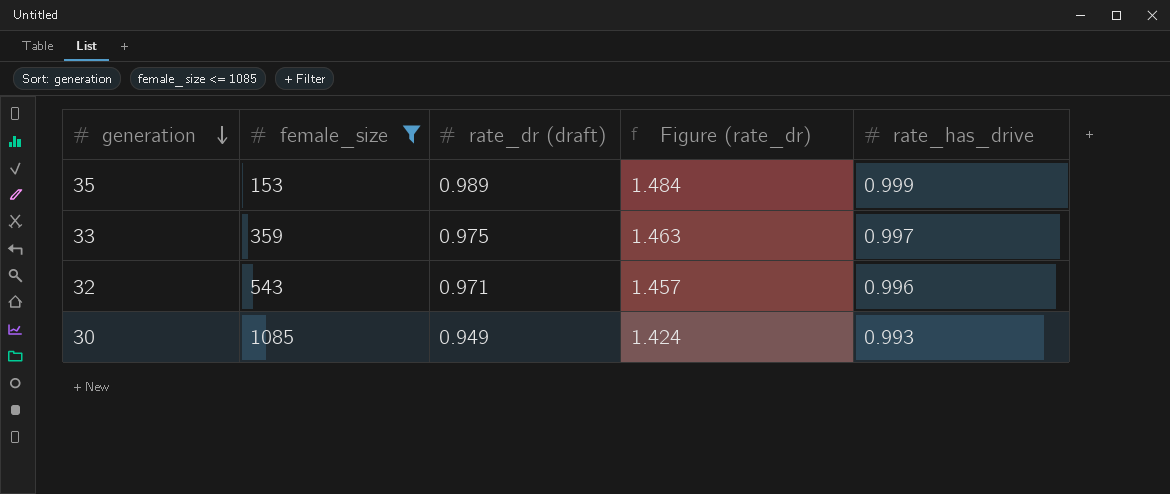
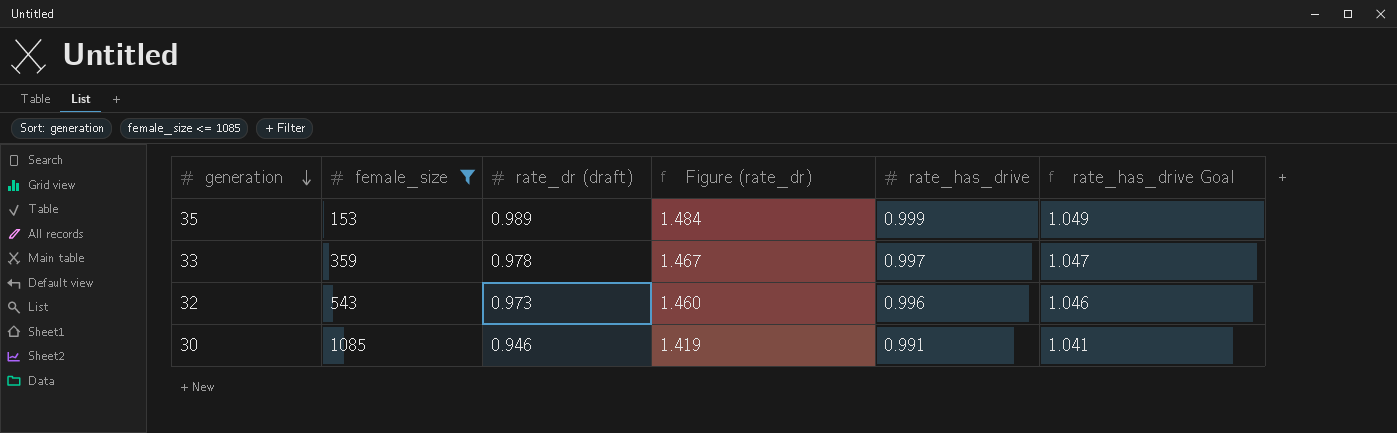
column rate_has_drive Goal | formula: none -> [rate_has_drive] * 1.05
33 | rate_dr (draft): 0.975 -> 0.978
33 | Figure (rate_dr): 1.463 -> 1.467
32 | rate_dr (draft): 0.971 -> 0.973
32 | Figure (rate_dr): 1.457 -> 1.460
30 | rate_dr (draft): 0.949 -> 0.946
30 | Figure (rate_dr): 1.424 -> 1.419
30 | rate_has_drive: 0.993 -> 0.991

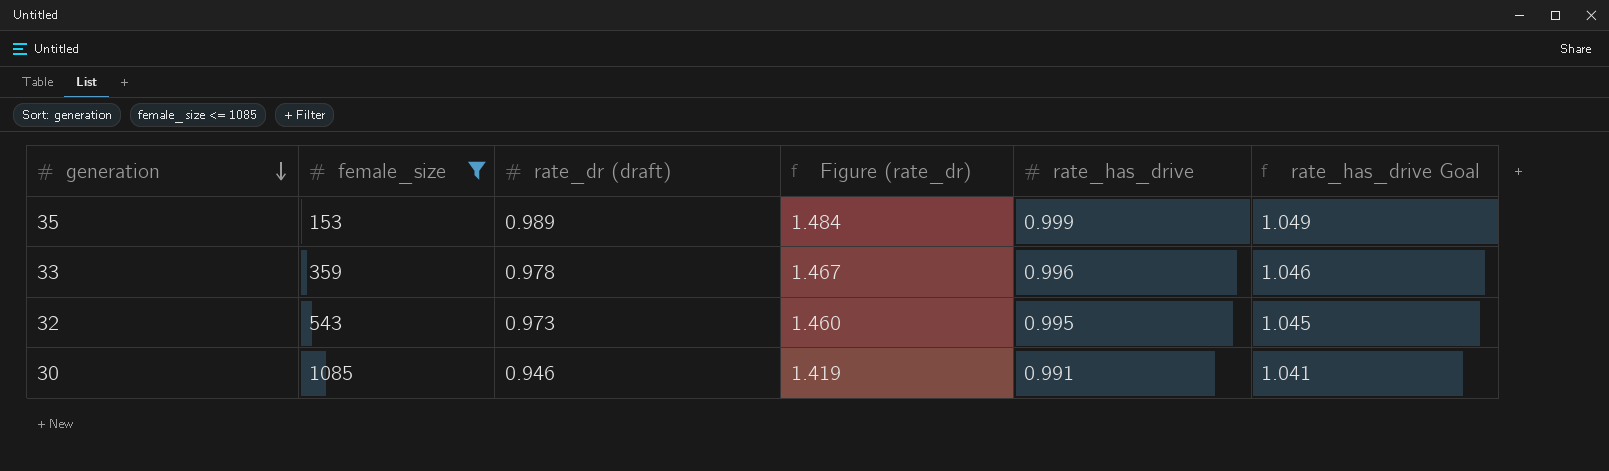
33 | rate_has_drive: 0.997 -> 0.996
33 | rate_has_drive Goal: 1.047 -> 1.046
32 | rate_has_drive: 0.996 -> 0.995
32 | rate_has_drive Goal: 1.046 -> 1.045

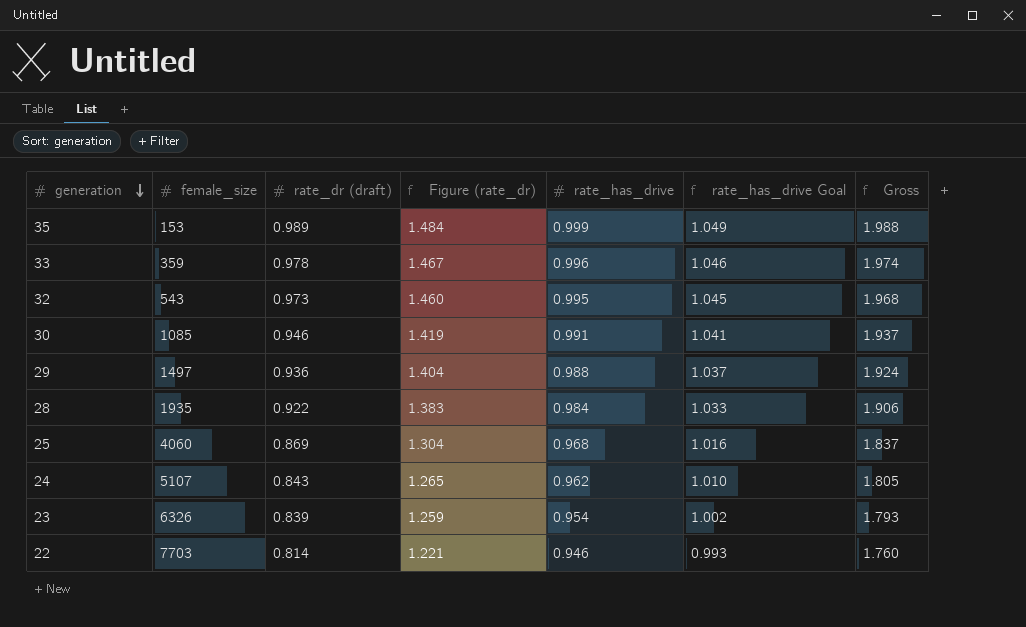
filter: female_size <= 1085 -> none
column Gross | formula: none -> [rate_dr (draft)] + [rate_has_drive]

